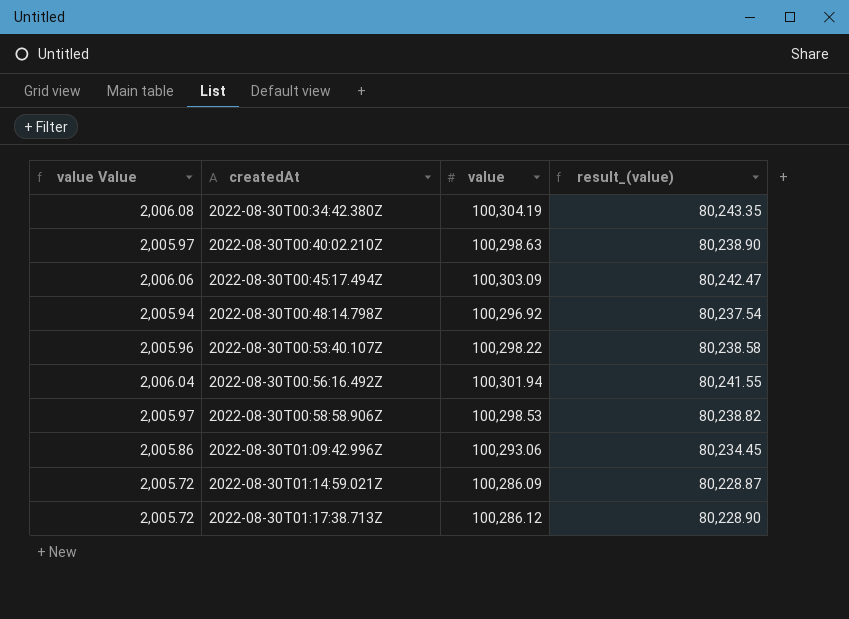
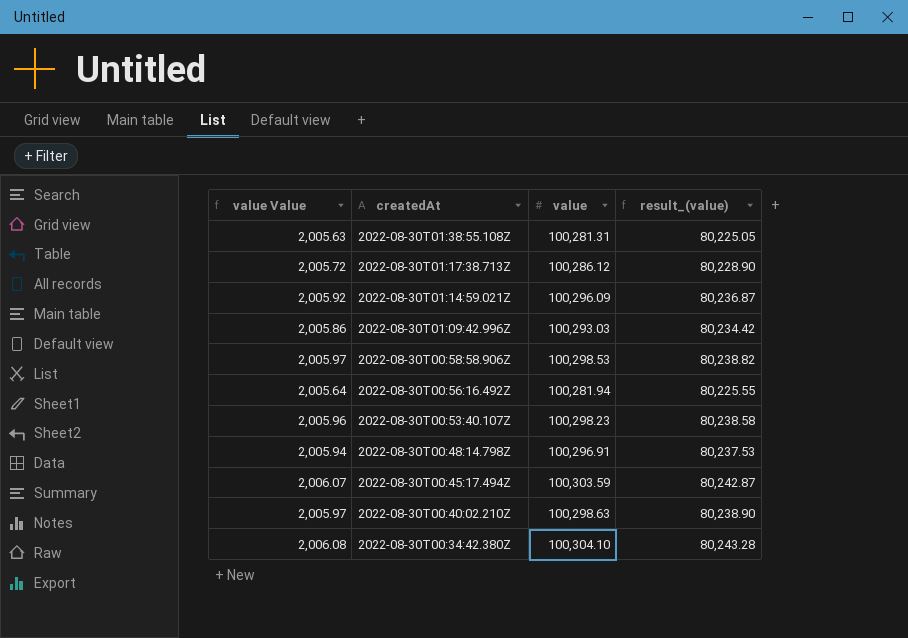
row order: createdAt ascending -> createdAt descending
row 2022-08-30T01:38:55.108Z: none -> 2,005.63 | 100,281.31 | 80,225.05
2022-08-30T01:14:59.021Z | value Value: 2,005.72 -> 2,005.92
2022-08-30T01:14:59.021Z | value: 100,286.09 -> 100,296.09
2022-08-30T01:14:59.021Z | result_(value): 80,228.87 -> 80,236.87
2022-08-30T01:09:42.996Z | value: 100,293.06 -> 100,293.03
2022-08-30T01:09:42.996Z | result_(value): 80,234.45 -> 80,234.42
2022-08-30T00:56:16.492Z | value Value: 2,006.04 -> 2,005.64
2022-08-30T00:56:16.492Z | value: 100,301.94 -> 100,281.94
2022-08-30T00:56:16.492Z | result_(value): 80,241.55 -> 80,225.55
2022-08-30T00:53:40.107Z | value: 100,298.22 -> 100,298.23
2022-08-30T00:48:14.798Z | value: 100,296.92 -> 100,296.91
2022-08-30T00:48:14.798Z | result_(value): 80,237.54 -> 80,237.53
2022-08-30T00:45:17.494Z | value Value: 2,006.06 -> 2,006.07
2022-08-30T00:45:17.494Z | value: 100,303.09 -> 100,303.59
2022-08-30T00:45:17.494Z | result_(value): 80,242.47 -> 80,242.87
2022-08-30T00:34:42.380Z | value: 100,304.19 -> 100,304.10
2022-08-30T00:34:42.380Z | result_(value): 80,243.35 -> 80,243.28

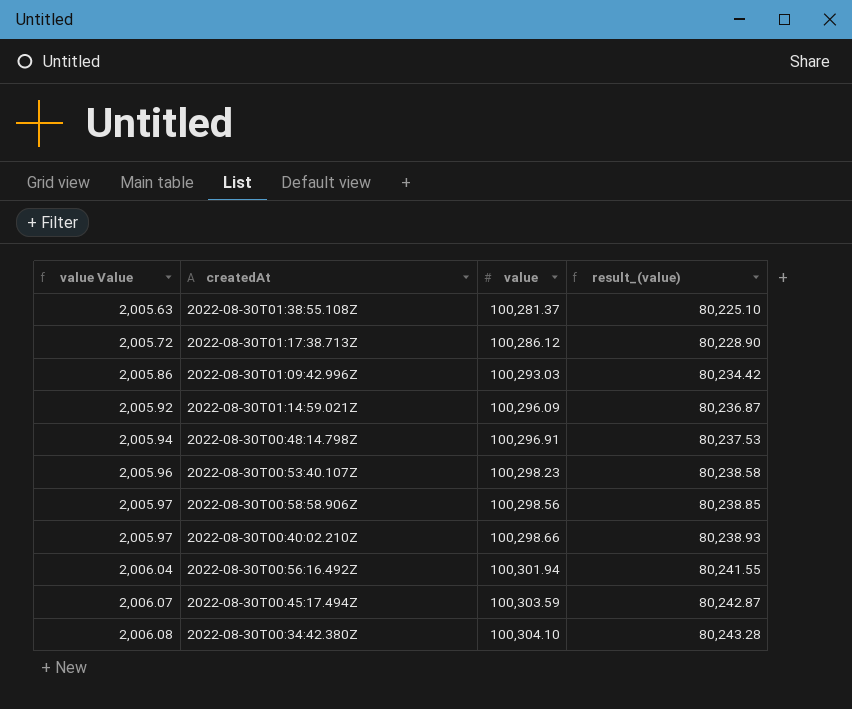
row order: createdAt descending -> value Value ascending
2022-08-30T01:38:55.108Z | value: 100,281.31 -> 100,281.37
2022-08-30T01:38:55.108Z | result_(value): 80,225.05 -> 80,225.10
2022-08-30T00:58:58.906Z | value: 100,298.53 -> 100,298.56
2022-08-30T00:58:58.906Z | result_(value): 80,238.82 -> 80,238.85
2022-08-30T00:40:02.210Z | value: 100,298.63 -> 100,298.66
2022-08-30T00:40:02.210Z | result_(value): 80,238.90 -> 80,238.93
2022-08-30T00:56:16.492Z | value Value: 2,005.64 -> 2,006.04
2022-08-30T00:56:16.492Z | value: 100,281.94 -> 100,301.94
2022-08-30T00:56:16.492Z | result_(value): 80,225.55 -> 80,241.55

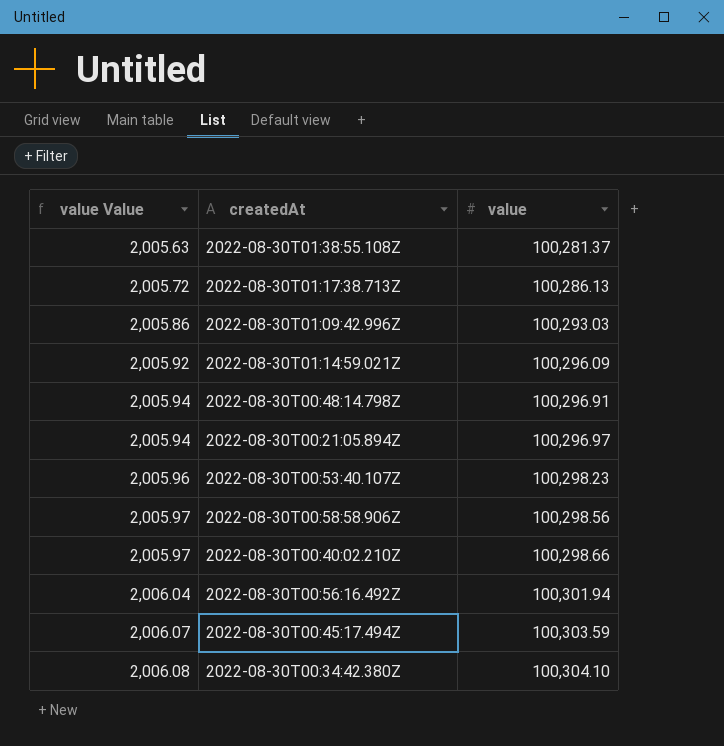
column result_(value) | formula: [value] * 0.8 -> none
2022-08-30T01:17:38.713Z | value: 100,286.12 -> 100,286.13
row 2022-08-30T00:21:05.894Z: none -> 2,005.94 | 100,296.97

